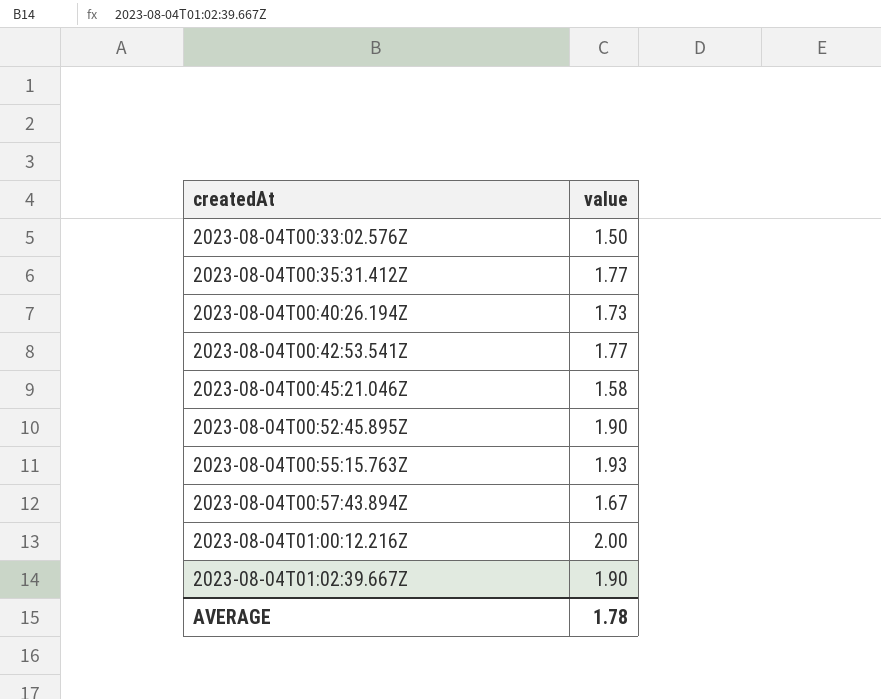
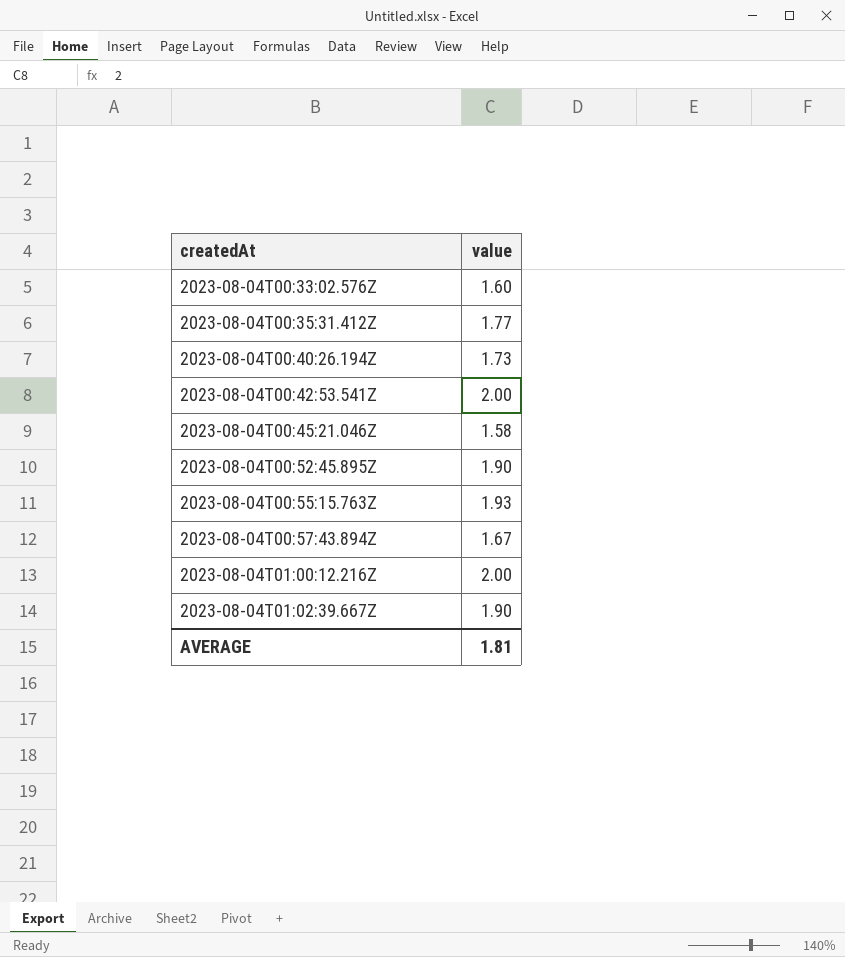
2023-08-04T00:33:02.576Z | value: 1.50 -> 1.60
2023-08-04T00:42:53.541Z | value: 1.77 -> 2.00
AVERAGE | value: 1.78 -> 1.81

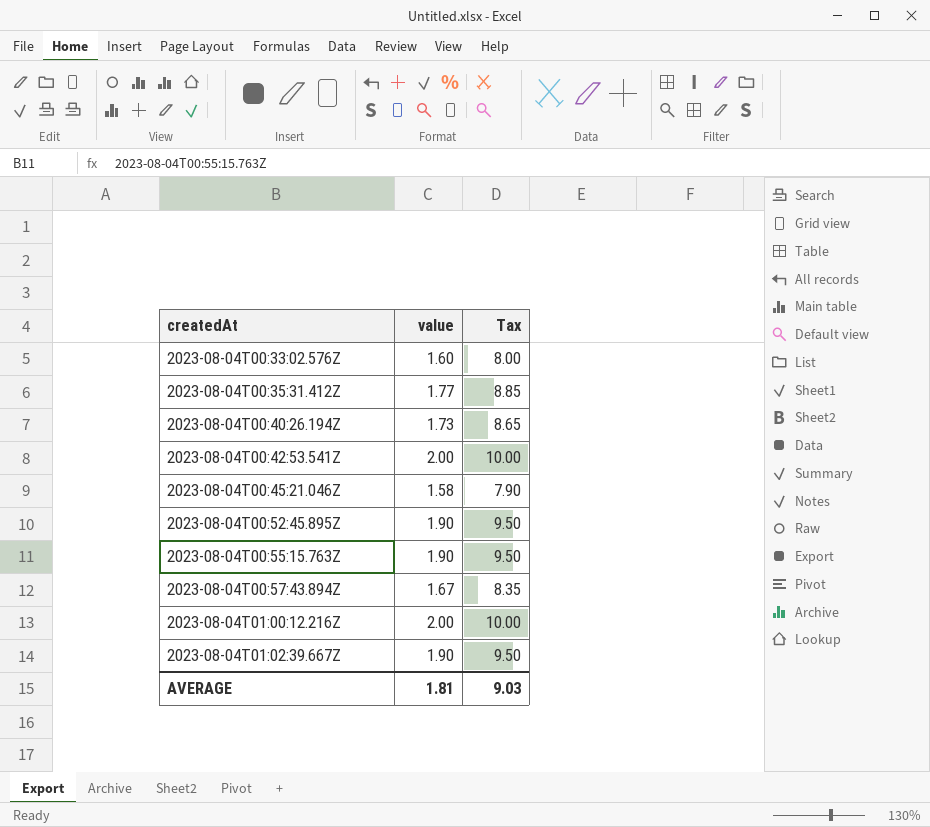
column Tax | formula: none -> [value] * 5
2023-08-04T00:55:15.763Z | value: 1.93 -> 1.90

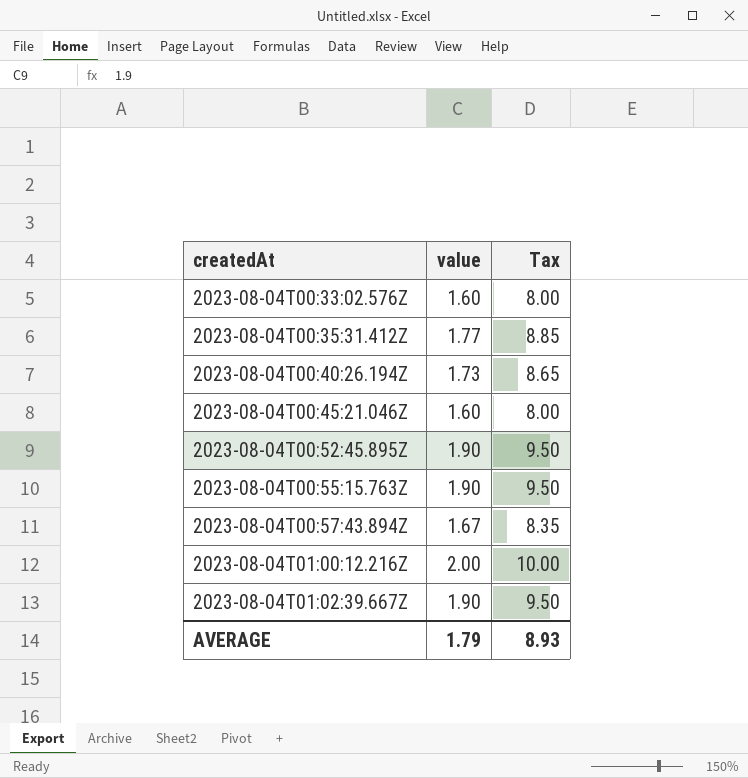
row 2023-08-04T00:42:53.541Z: 2.00 | 10.00 -> none
2023-08-04T00:45:21.046Z | value: 1.58 -> 1.60
2023-08-04T00:45:21.046Z | Tax: 7.90 -> 8.00
AVERAGE | value: 1.81 -> 1.79
AVERAGE | Tax: 9.03 -> 8.93

